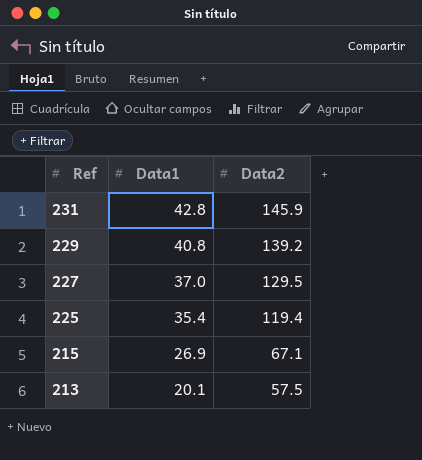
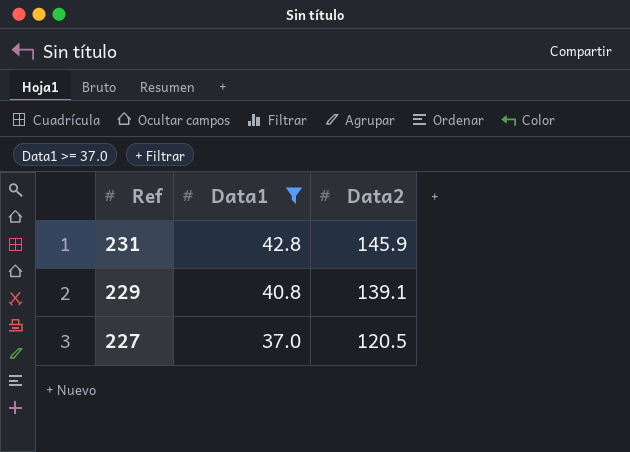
filter: none -> Data1 >= 37.0
229 | Data2: 139.2 -> 139.1
227 | Data2: 129.5 -> 120.5

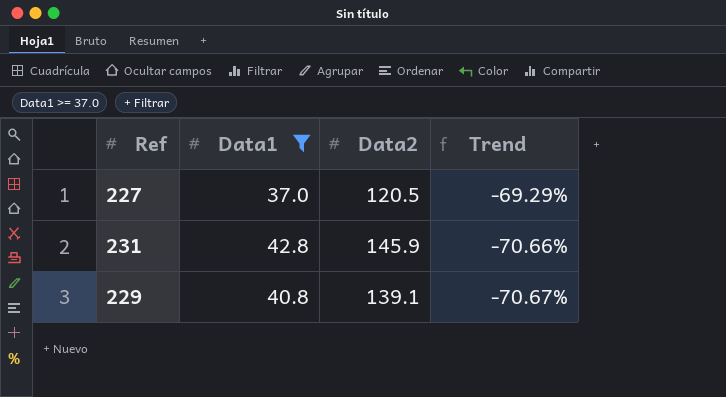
row order: Ref descending -> Trend descending
column Trend | formula: none -> ([Data1] - [Data2]) / [Data2]

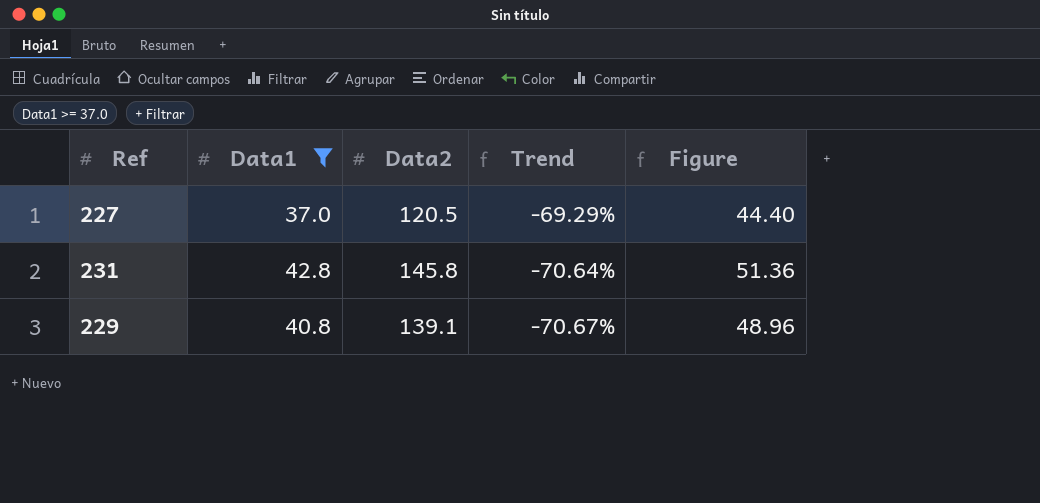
column Figure | formula: none -> [Data1] * 1.2
231 | Data2: 145.9 -> 145.8
231 | Trend: -70.66% -> -70.64%

